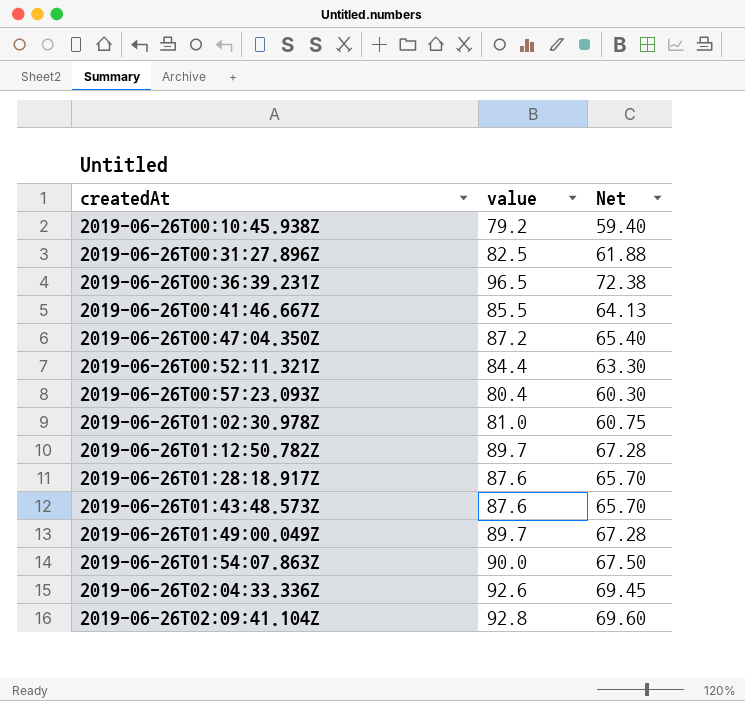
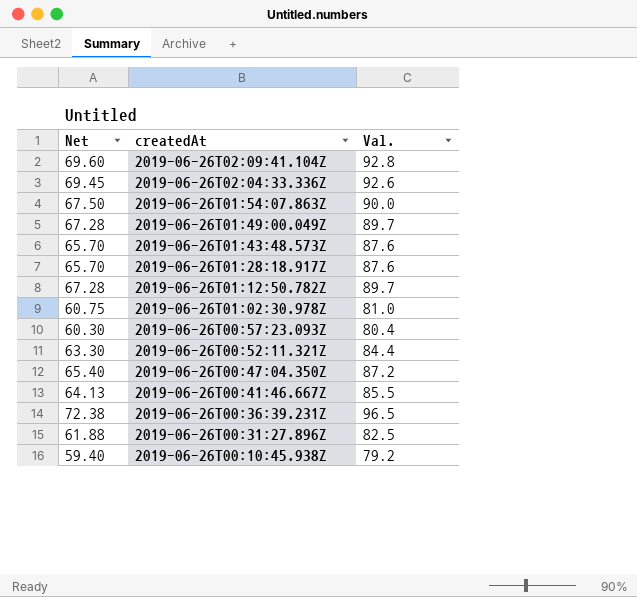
row order: createdAt ascending -> createdAt descending
column Net | position: 3 -> 1
column name: value -> Val.

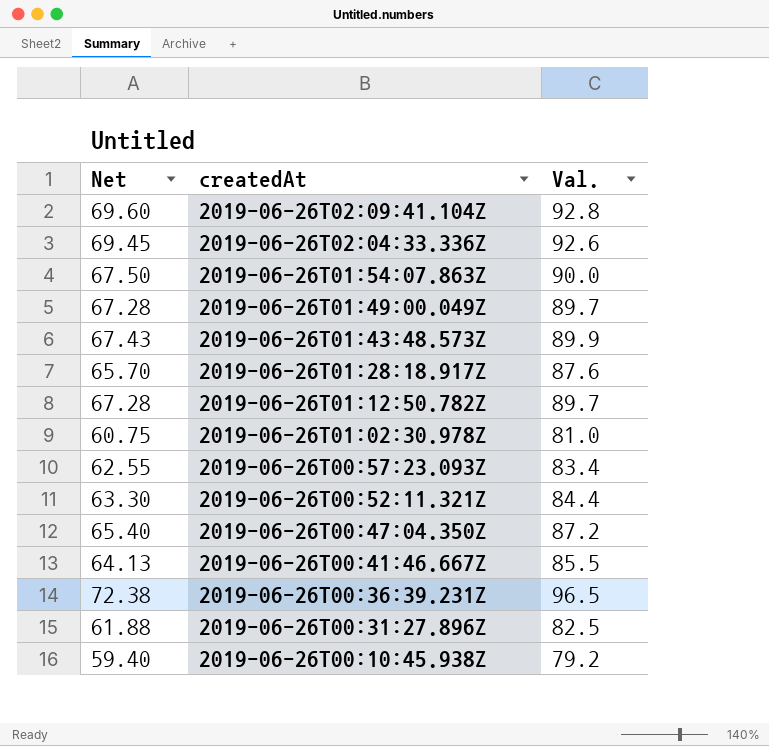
2019-06-26T01:43:48.573Z | Net: 65.70 -> 67.43
2019-06-26T01:43:48.573Z | Val.: 87.6 -> 89.9
2019-06-26T00:57:23.093Z | Net: 60.30 -> 62.55
2019-06-26T00:57:23.093Z | Val.: 80.4 -> 83.4

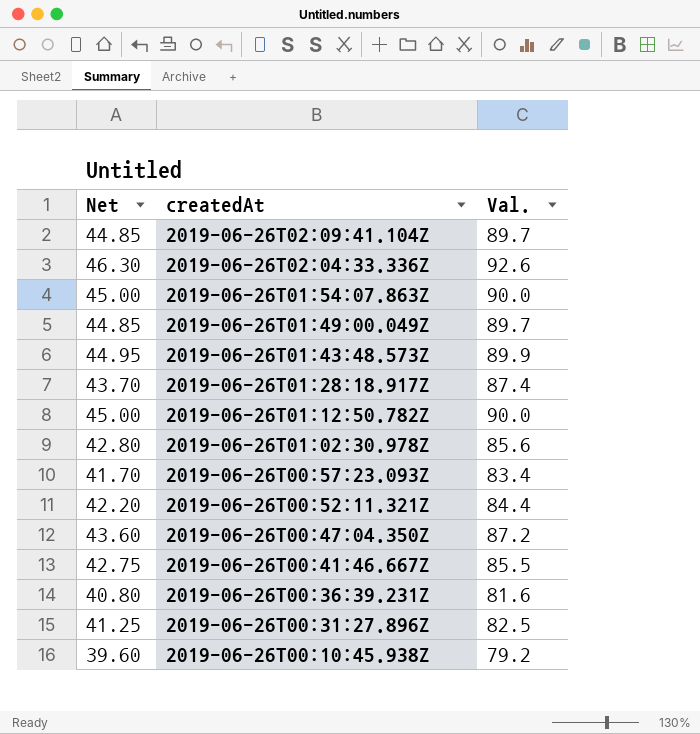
column Net | formula: [Val.] * 0.75 -> [Val.] * 0.5
2019-06-26T02:09:41.104Z | Val.: 92.8 -> 89.7
2019-06-26T01:28:18.917Z | Val.: 87.6 -> 87.4
2019-06-26T01:12:50.782Z | Val.: 89.7 -> 90.0
2019-06-26T01:02:30.978Z | Val.: 81.0 -> 85.6
2019-06-26T00:36:39.231Z | Val.: 96.5 -> 81.6

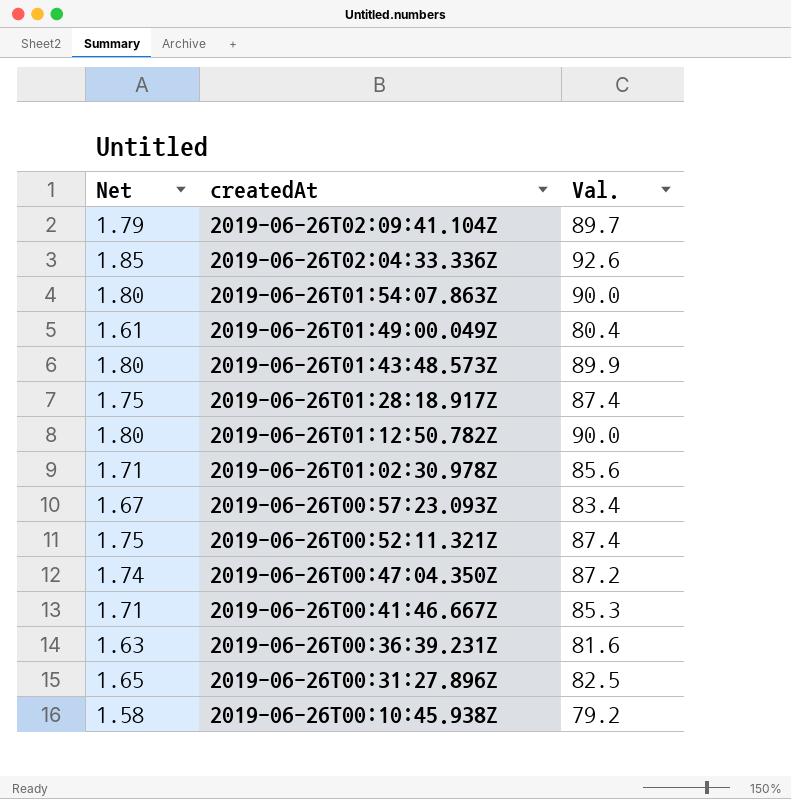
column Net | formula: [Val.] * 0.5 -> [Val.] * 0.02
2019-06-26T01:49:00.049Z | Val.: 89.7 -> 80.4
2019-06-26T00:52:11.321Z | Val.: 84.4 -> 87.4
2019-06-26T00:41:46.667Z | Val.: 85.5 -> 85.3

